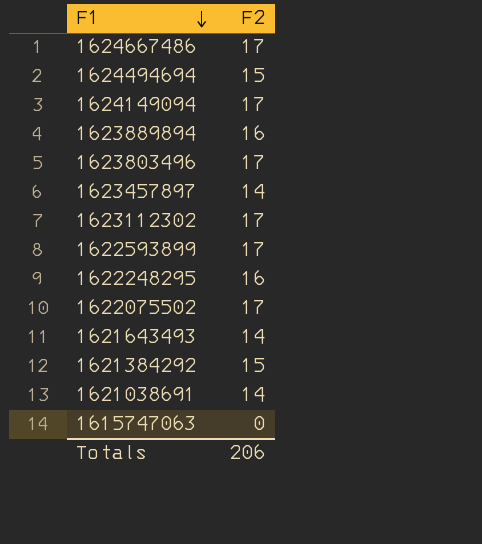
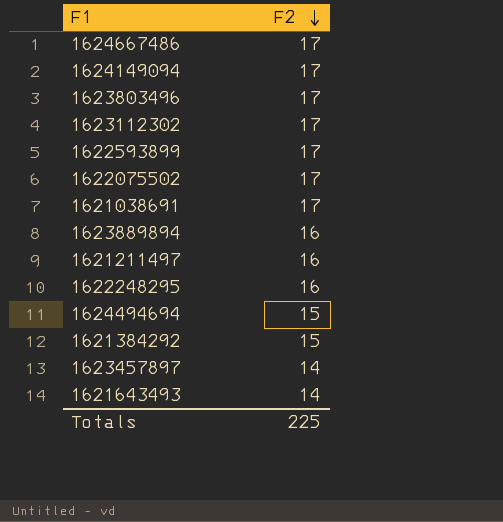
row order: F1 descending -> F2 descending
row 1615747063: 0 -> none
1621038691 | F2: 14 -> 17
row 1621211497: none -> 16
Totals | F2: 206 -> 225

